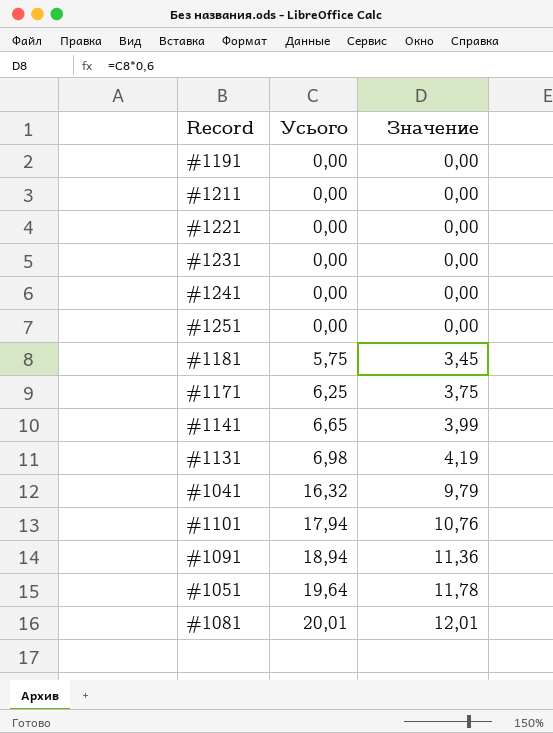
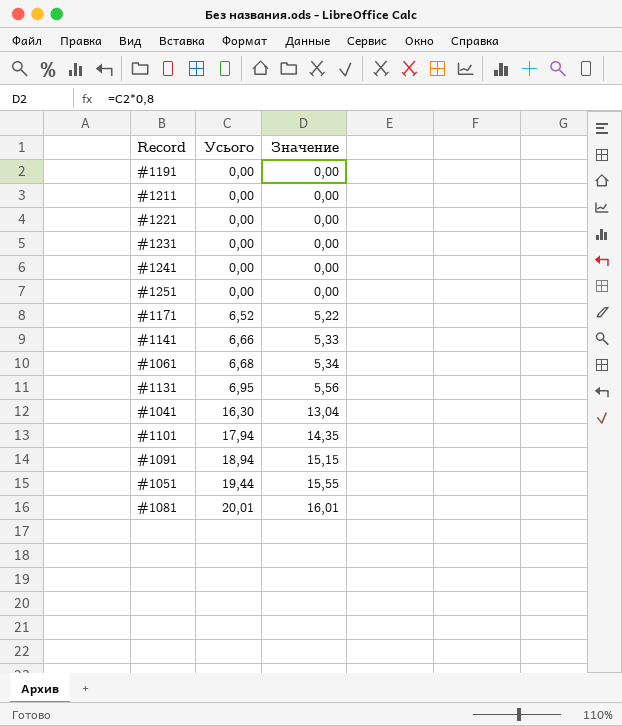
column Значение | formula: [Усього] * 0,6 -> [Усього] * 0,8
row #1181: 5,75 | 3,45 -> none
#1171 | Усього: 6,25 -> 6,52
#1141 | Усього: 6,65 -> 6,66
row #1061: none -> 6,68 | 5,34
#1131 | Усього: 6,98 -> 6,95
#1041 | Усього: 16,32 -> 16,30
#1051 | Усього: 19,64 -> 19,44

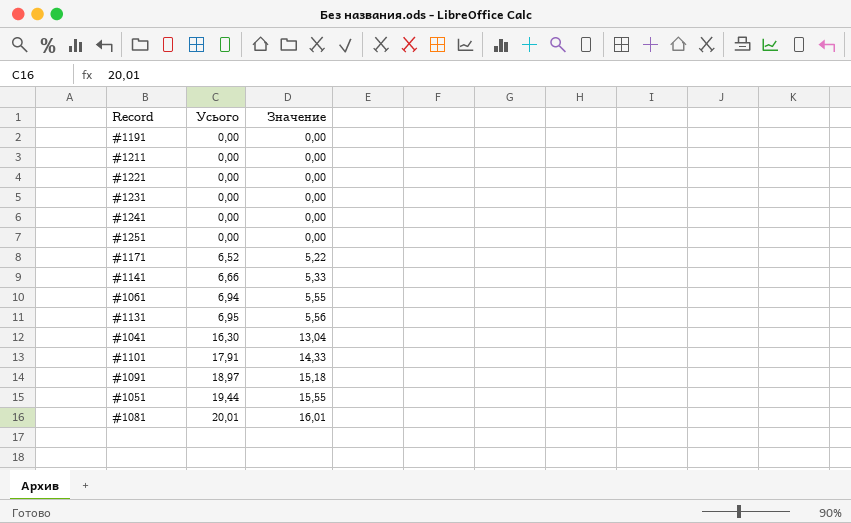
#1061 | Усього: 6,68 -> 6,94
#1061 | Значение: 5,34 -> 5,55
#1101 | Усього: 17,94 -> 17,91
#1101 | Значение: 14,35 -> 14,33
#1091 | Усього: 18,94 -> 18,97
#1091 | Значение: 15,15 -> 15,18

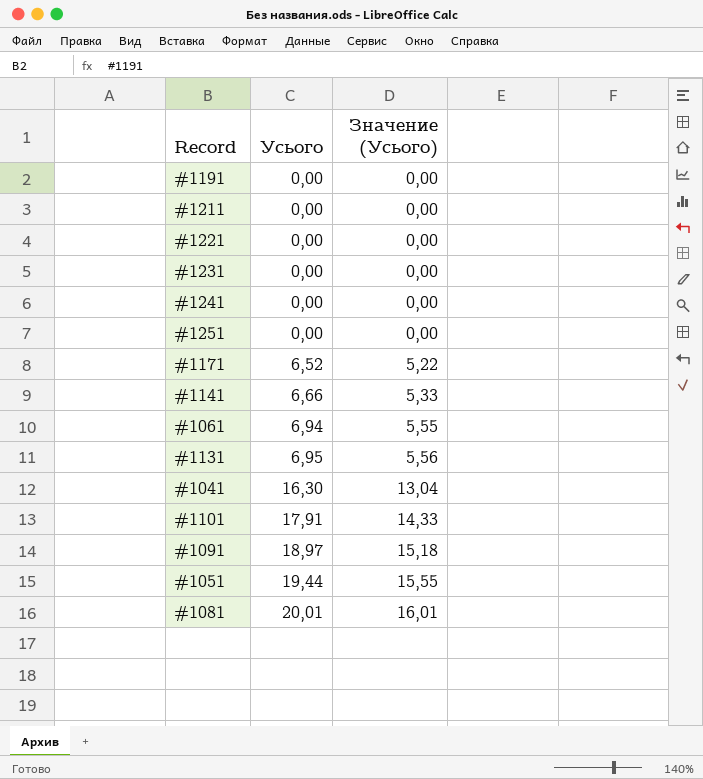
column name: Значение -> Значение (Усього)

